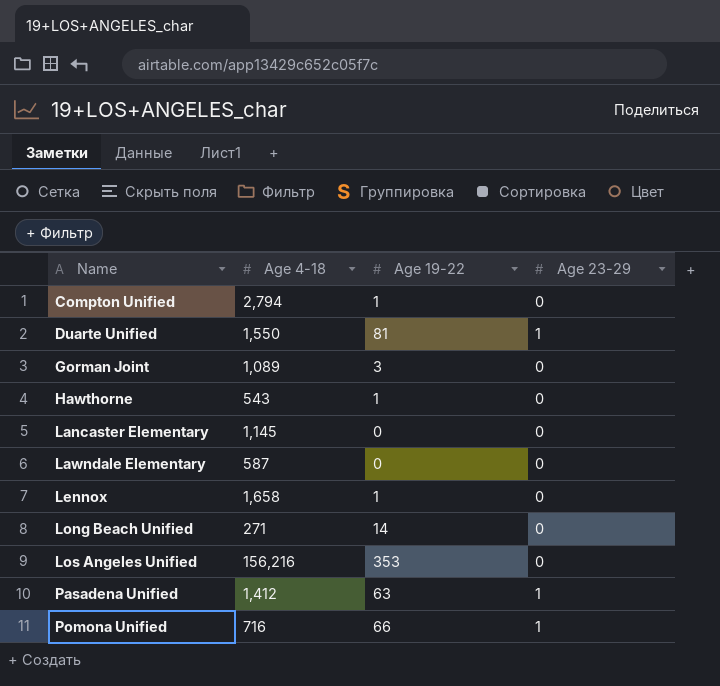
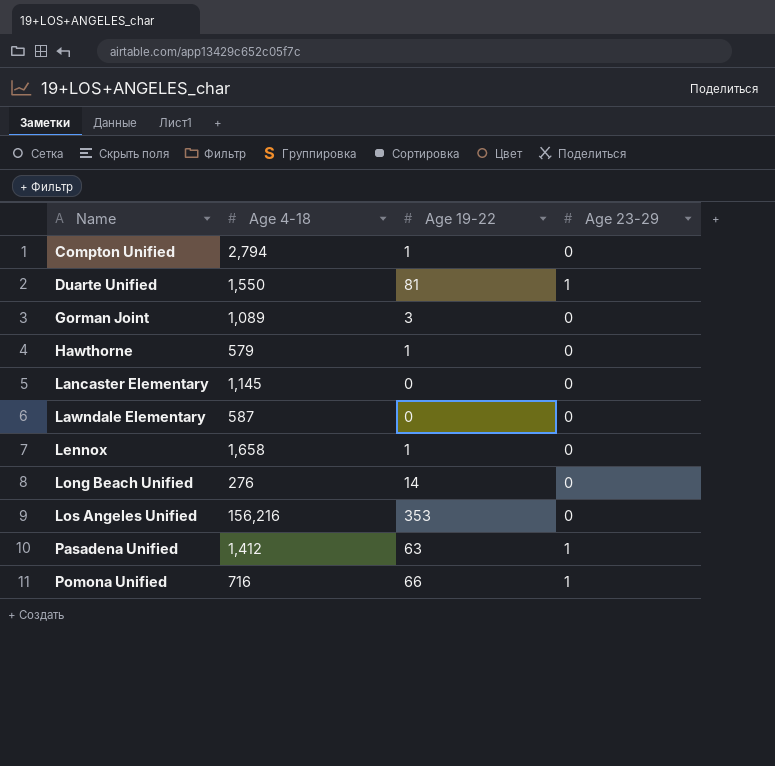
Hawthorne | Age 4-18: 543 -> 579
Long Beach Unified | Age 4-18: 271 -> 276

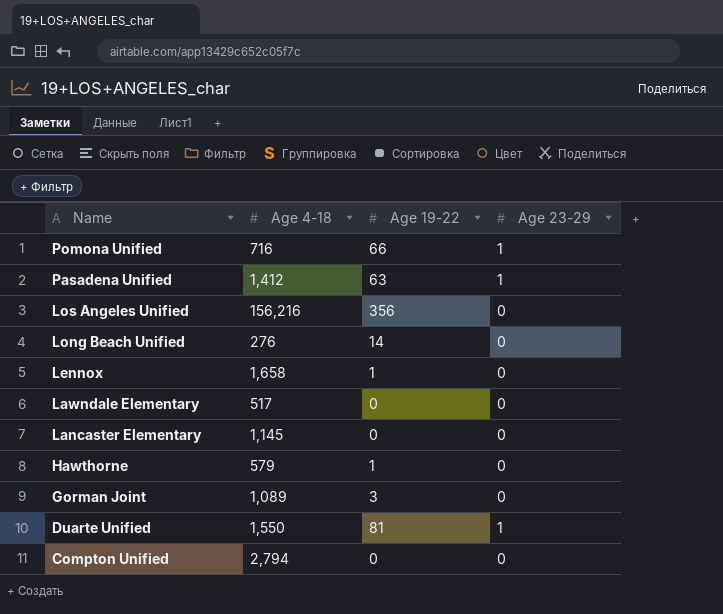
row order: Name ascending -> Name descending
Los Angeles Unified | Age 19-22: 353 -> 356
Lawndale Elementary | Age 4-18: 587 -> 517
Compton Unified | Age 19-22: 1 -> 0

